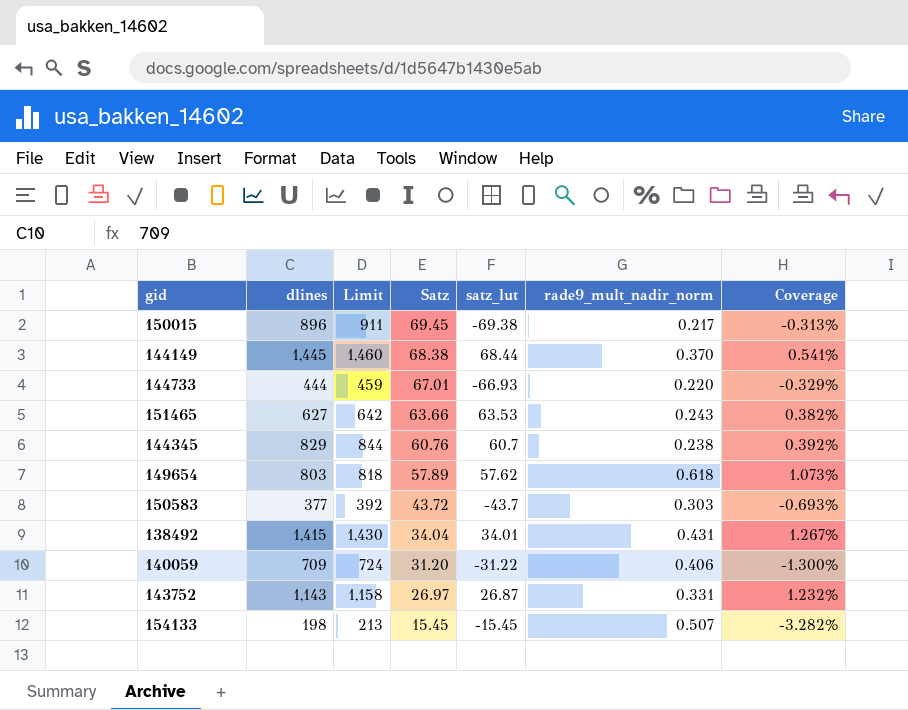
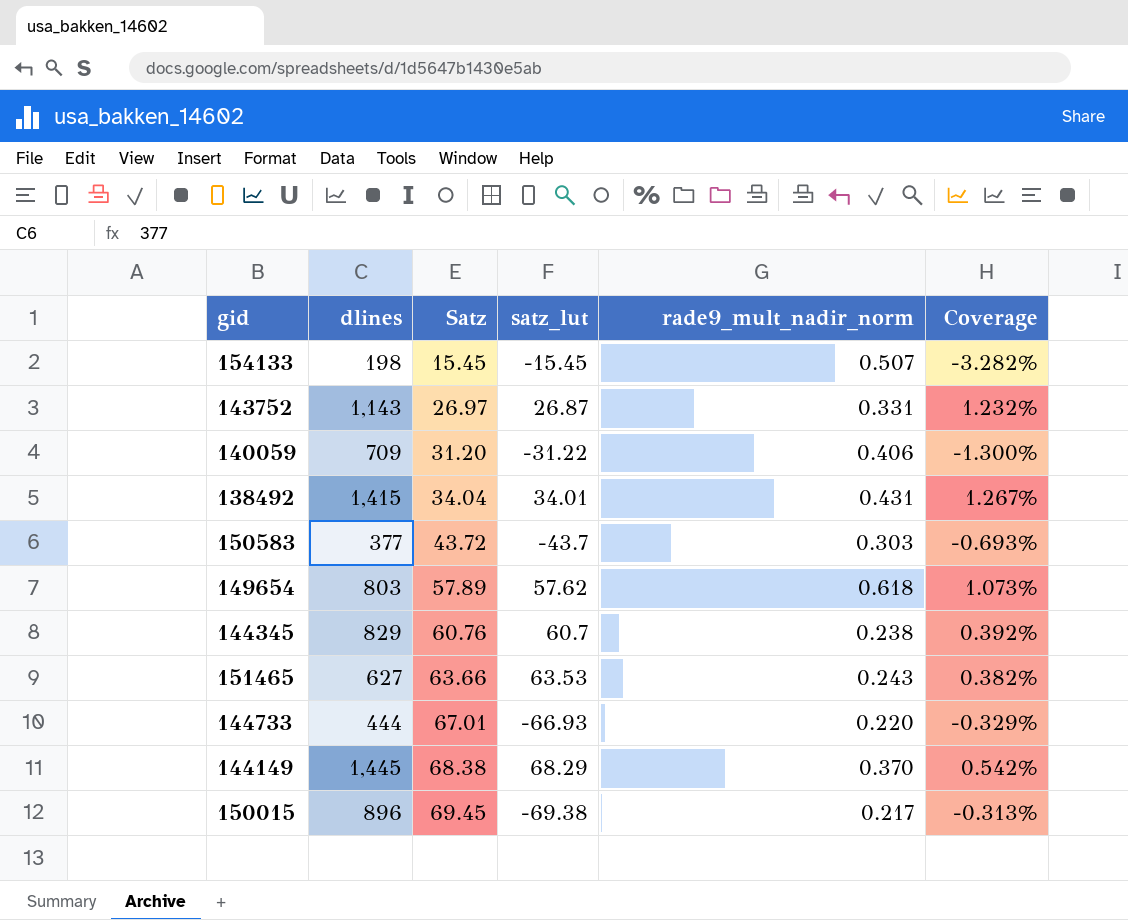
row order: Satz descending -> Satz ascending
column Limit | formula: [dlines] + 15 -> none
144149 | satz_lut: 68.44 -> 68.29
144149 | Coverage: 0.541% -> 0.542%

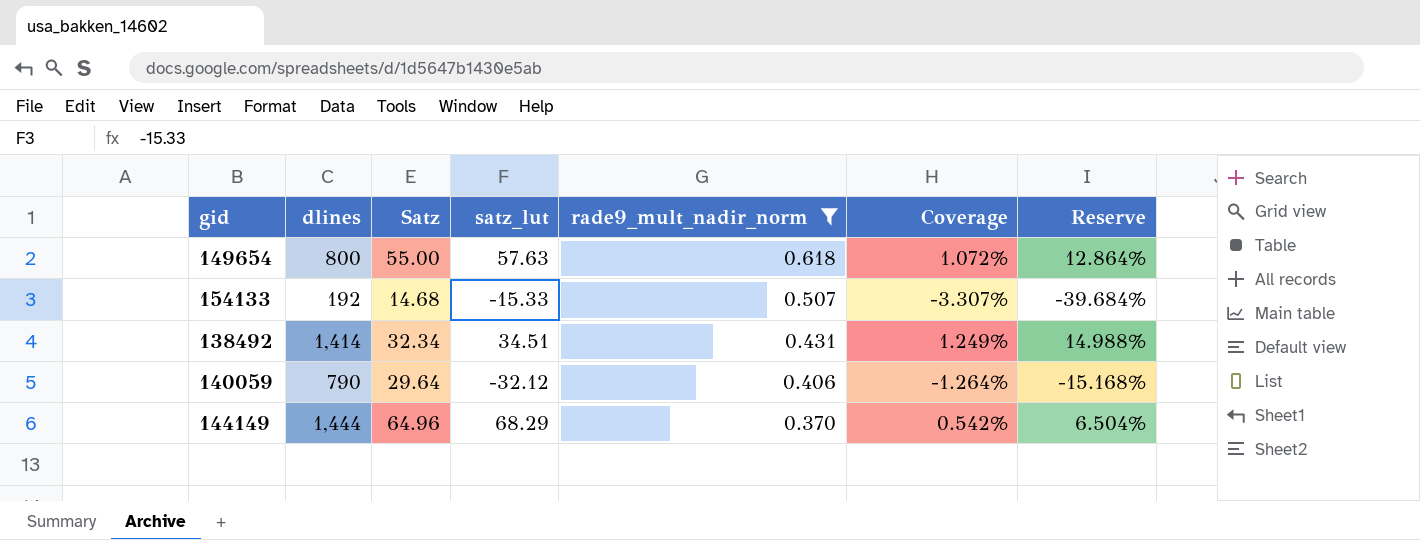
filter: none -> rade9_mult_nadir_norm >= 0.370
row order: Satz ascending -> rade9_mult_nadir_norm descending
column Reserve | formula: none -> [Coverage] * 12
149654 | dlines: 803 -> 800
149654 | Satz: 57.89 -> 55.00
149654 | satz_lut: 57.62 -> 57.63
149654 | Coverage: 1.073% -> 1.072%
154133 | dlines: 198 -> 192
154133 | Satz: 15.45 -> 14.68
154133 | satz_lut: -15.45 -> -15.33
154133 | Coverage: -3.282% -> -3.307%
138492 | dlines: 1,415 -> 1,414
138492 | Satz: 34.04 -> 32.34
138492 | satz_lut: 34.01 -> 34.51
138492 | Coverage: 1.267% -> 1.249%
140059 | dlines: 709 -> 790
140059 | Satz: 31.20 -> 29.64
140059 | satz_lut: -31.22 -> -32.12
140059 | Coverage: -1.300% -> -1.264%
144149 | dlines: 1,445 -> 1,444
144149 | Satz: 68.38 -> 64.96

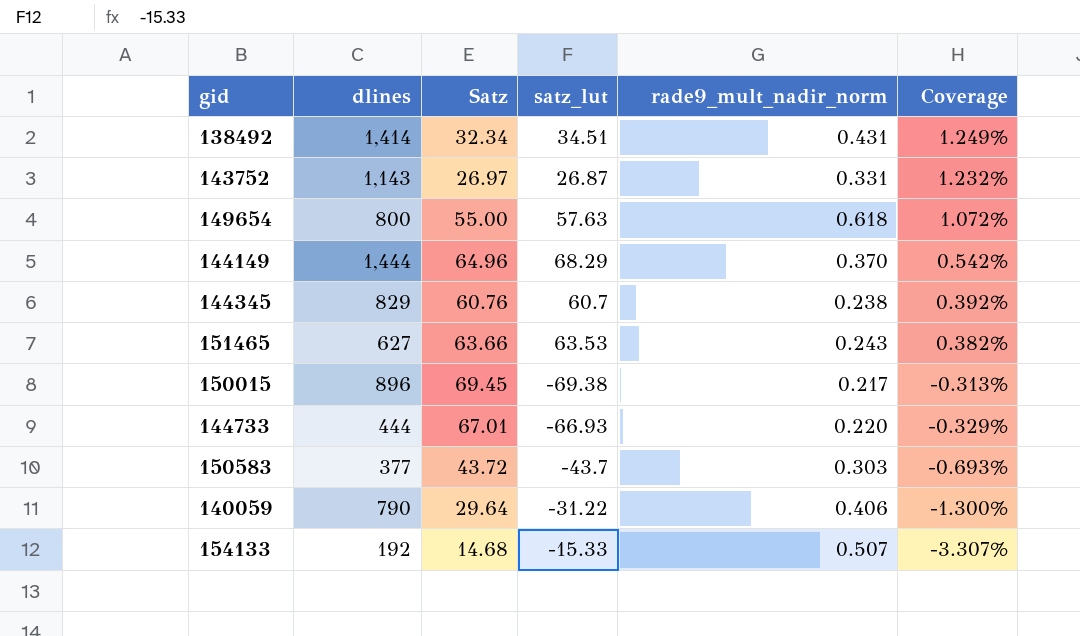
filter: rade9_mult_nadir_norm >= 0.370 -> none
row order: rade9_mult_nadir_norm descending -> Coverage descending
column Reserve | formula: [Coverage] * 12 -> none
140059 | satz_lut: -32.12 -> -31.22
140059 | Coverage: -1.264% -> -1.300%

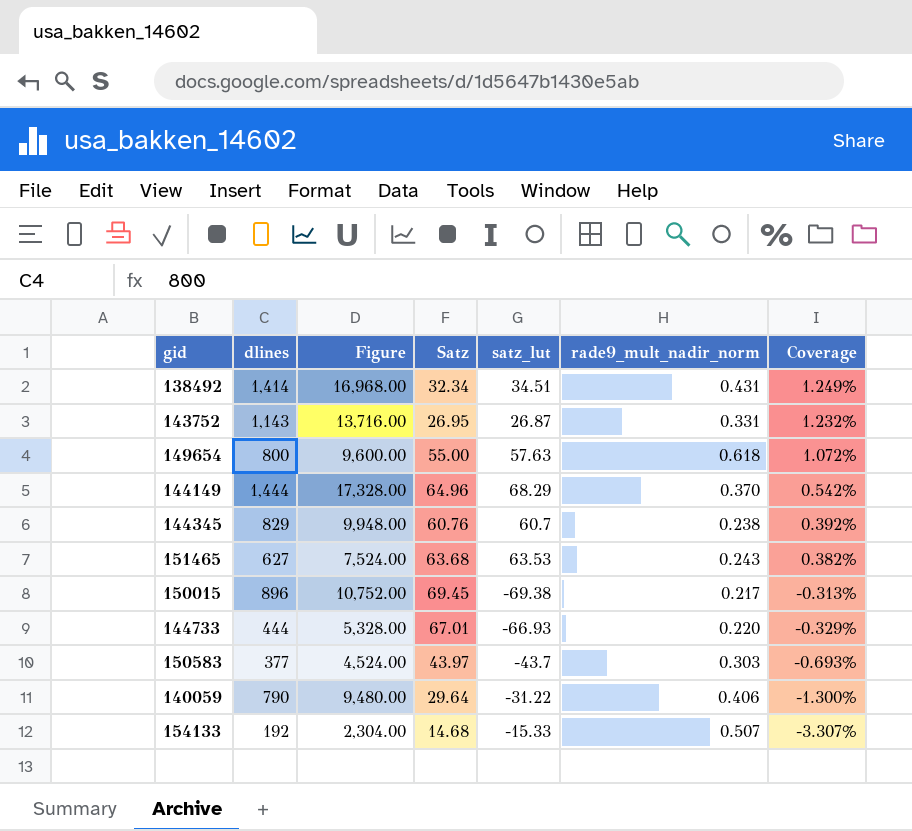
column Figure | formula: none -> [dlines] * 12
143752 | Satz: 26.97 -> 26.95
151465 | Satz: 63.66 -> 63.68
150583 | Satz: 43.72 -> 43.97

